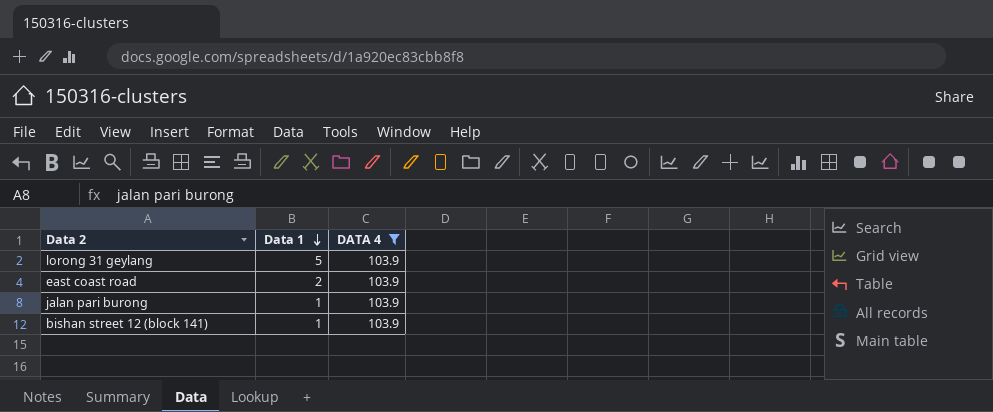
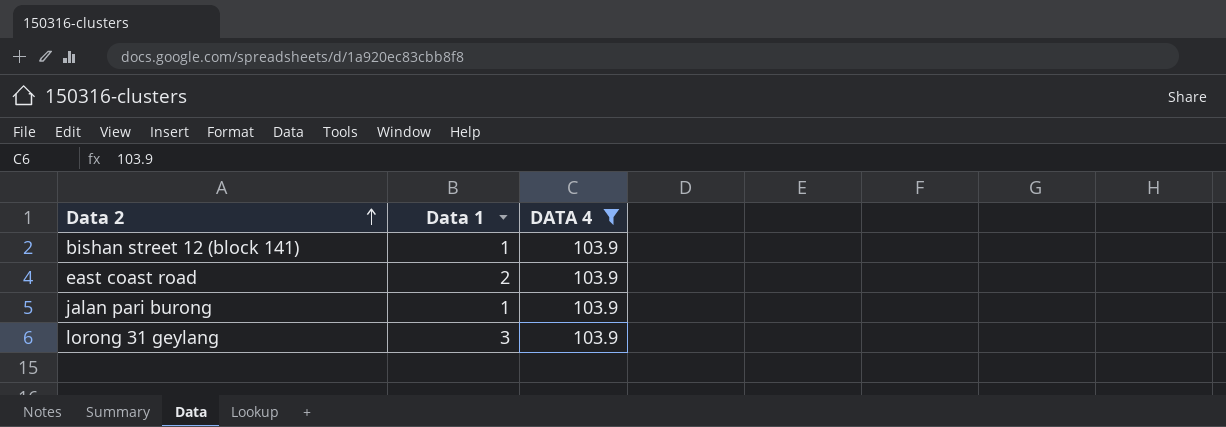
row order: Data 1 descending -> Data 2 ascending
lorong 31 geylang | Data 1: 5 -> 3

